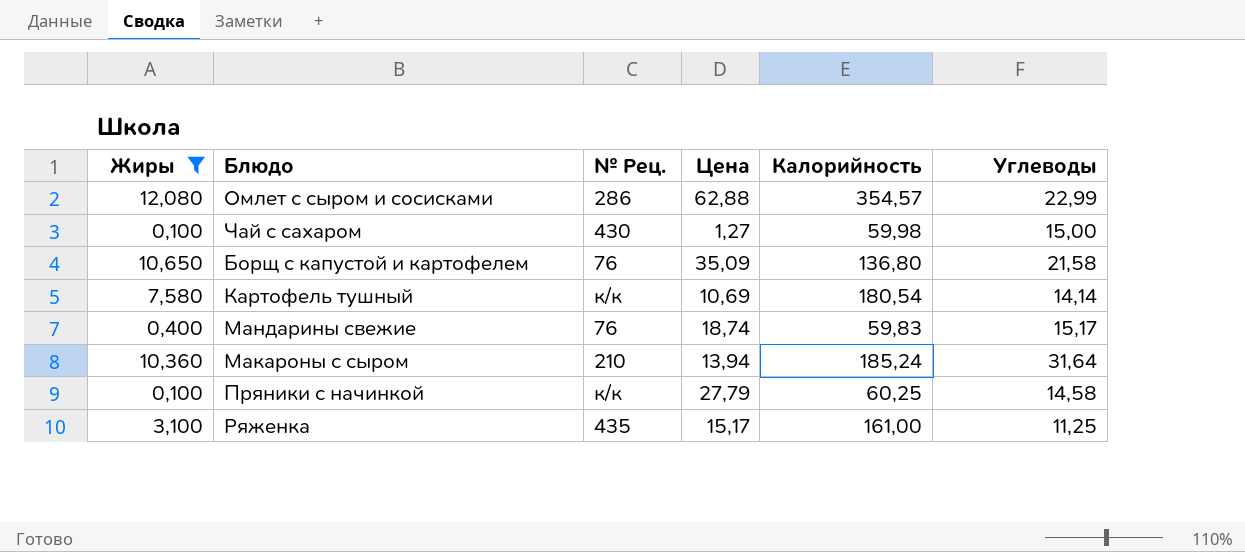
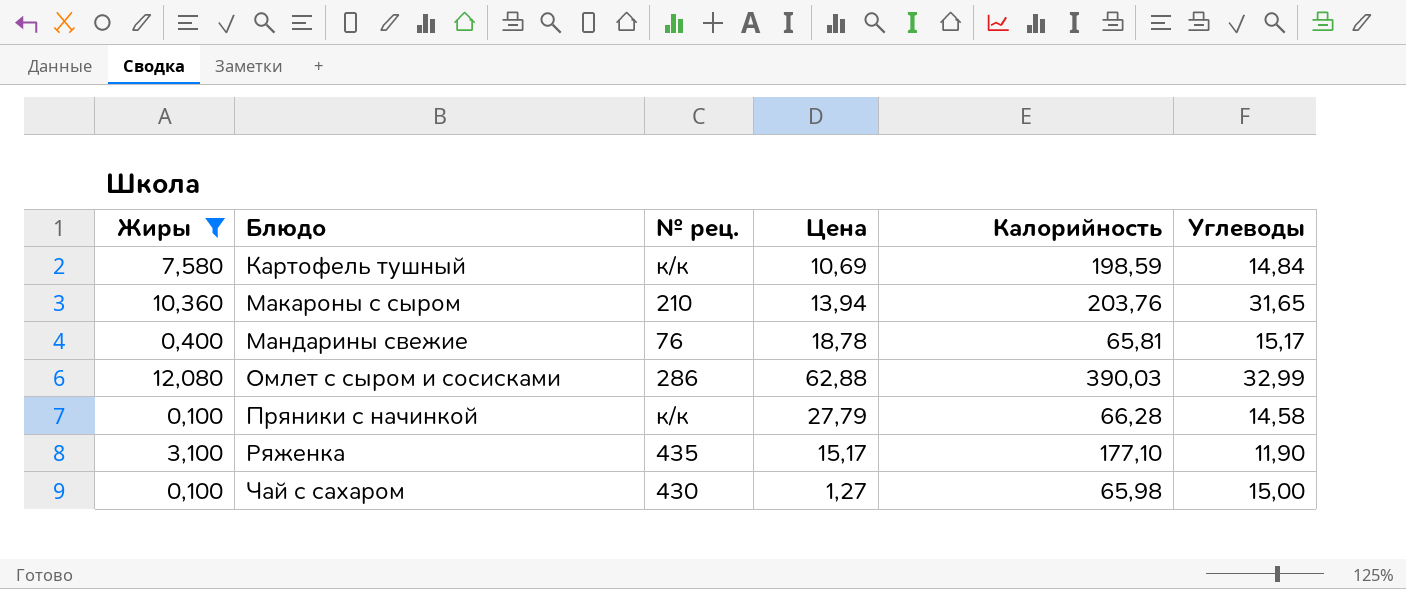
row order: none -> Блюдо ascending
column name: № Рец. -> № рец.
row Борщ с капустой и картофелем: 10,650 | 76 | 35,09 | 136,80 | 21,58 -> none
Картофель тушный | Калорийность: 180,54 -> 198,59
Картофель тушный | Углеводы: 14,14 -> 14,84
Макароны с сыром | Калорийность: 185,24 -> 203,76
Макароны с сыром | Углеводы: 31,64 -> 31,65
Мандарины свежие | Цена: 18,74 -> 18,78
Мандарины свежие | Калорийность: 59,83 -> 65,81
Омлет с сыром и сосисками | Калорийность: 354,57 -> 390,03
Омлет с сыром и сосисками | Углеводы: 22,99 -> 32,99
Пряники с начинкой | Калорийность: 60,25 -> 66,28
Ряженка | Калорийность: 161,00 -> 177,10
Ряженка | Углеводы: 11,25 -> 11,90
Чай с сахаром | Калорийность: 59,98 -> 65,98

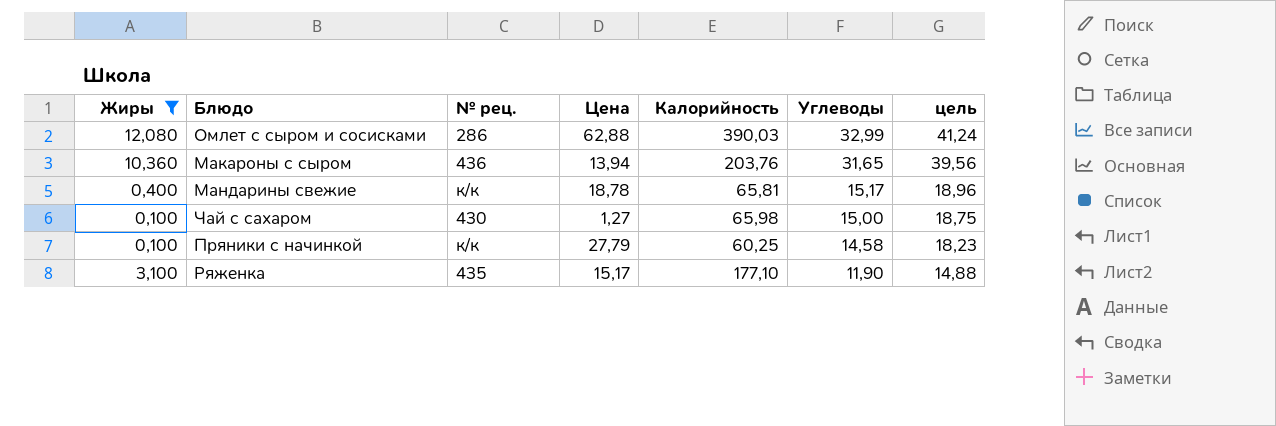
row order: Блюдо ascending -> Углеводы descending
column цель | formula: none -> [Углеводы] * 1,25
row Картофель тушный: 7,580 | к/к | 10,69 | 198,59 | 14,84 -> none
Макароны с сыром | № рец.: 210 -> 436
Мандарины свежие | № рец.: 76 -> к/к
Пряники с начинкой | Калорийность: 66,28 -> 60,25

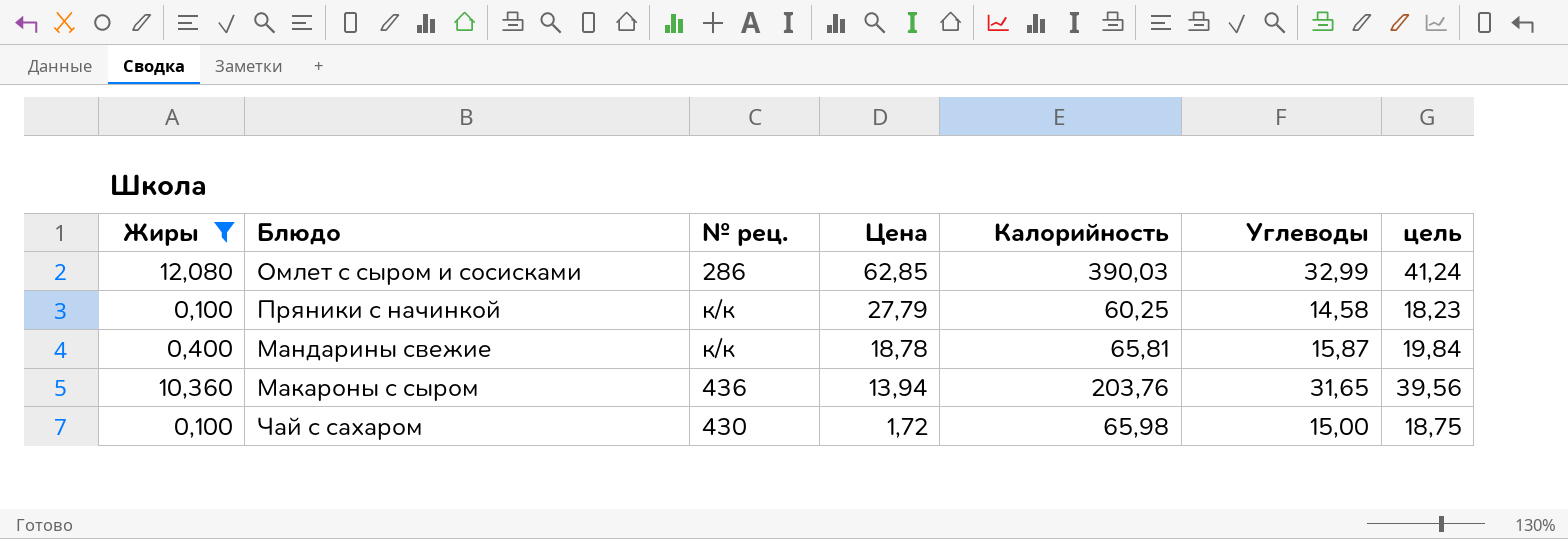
row order: Углеводы descending -> Цена descending
row Ряженка: 3,100 | 435 | 15,17 | 177,10 | 11,90 | 14,88 -> none
Омлет с сыром и сосисками | Цена: 62,88 -> 62,85
Мандарины свежие | Углеводы: 15,17 -> 15,87
Мандарины свежие | цель: 18,96 -> 19,84
Чай с сахаром | Цена: 1,27 -> 1,72

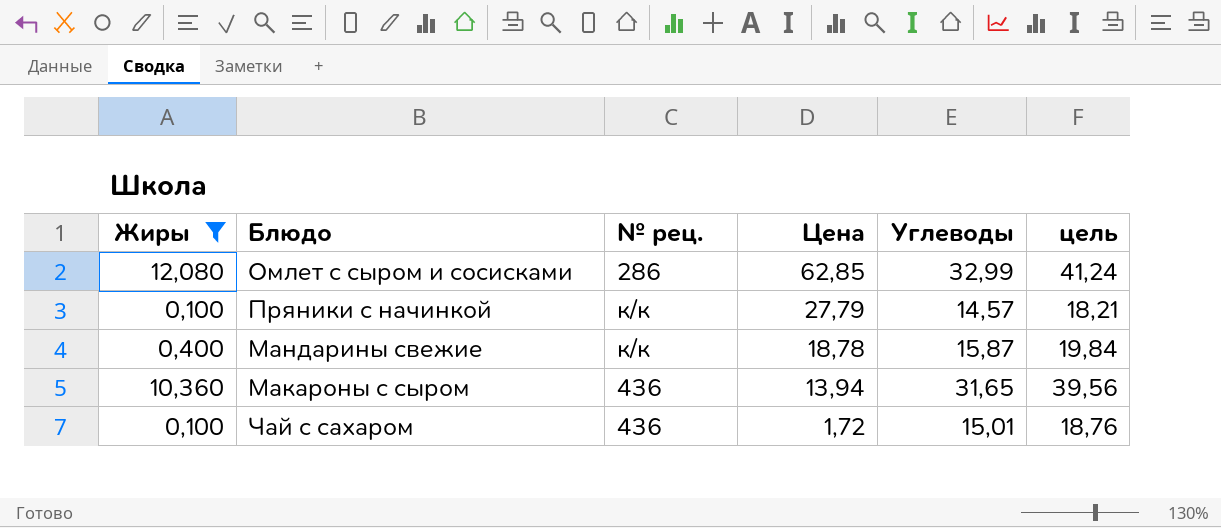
column Калорийность | position: 5 -> none
Пряники с начинкой | Углеводы: 14,58 -> 14,57
Пряники с начинкой | цель: 18,23 -> 18,21
Чай с сахаром | № рец.: 430 -> 436
Чай с сахаром | Углеводы: 15,00 -> 15,01
Чай с сахаром | цель: 18,75 -> 18,76

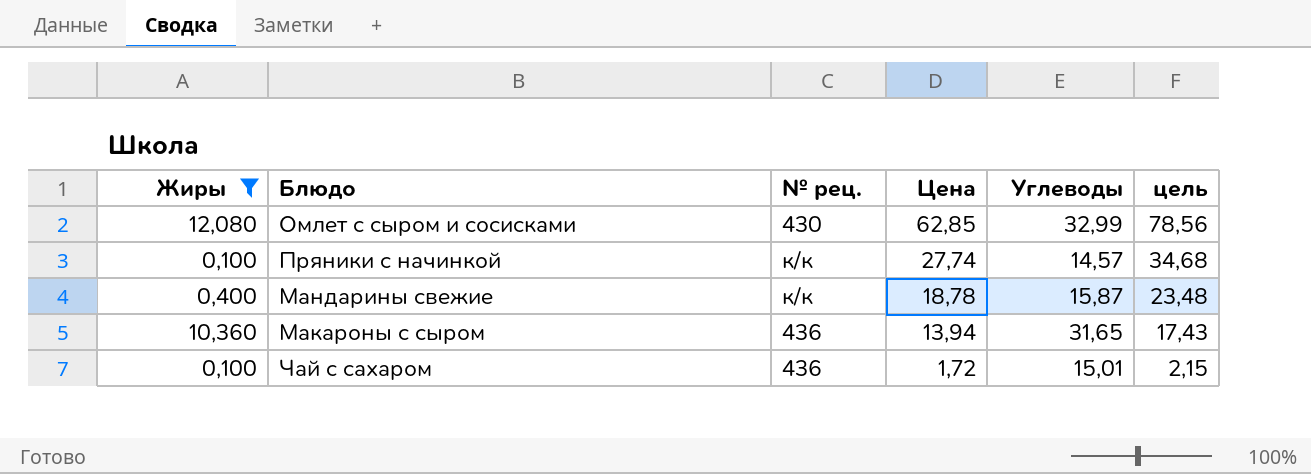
column цель | formula: [Углеводы] * 1,25 -> [Цена] * 1,25
Омлет с сыром и сосисками | № рец.: 286 -> 430
Пряники с начинкой | Цена: 27,79 -> 27,74

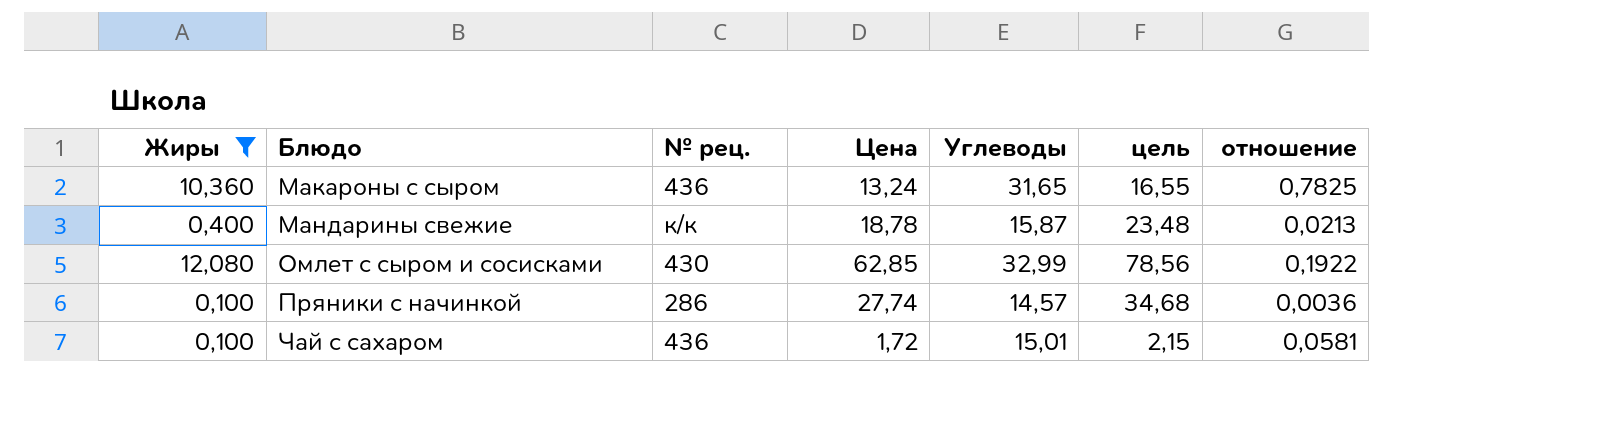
row order: Цена descending -> Блюдо ascending
column отношение | formula: none -> [Жиры] / [Цена]
Макароны с сыром | Цена: 13,94 -> 13,24
Макароны с сыром | цель: 17,43 -> 16,55
Пряники с начинкой | № рец.: к/к -> 286

